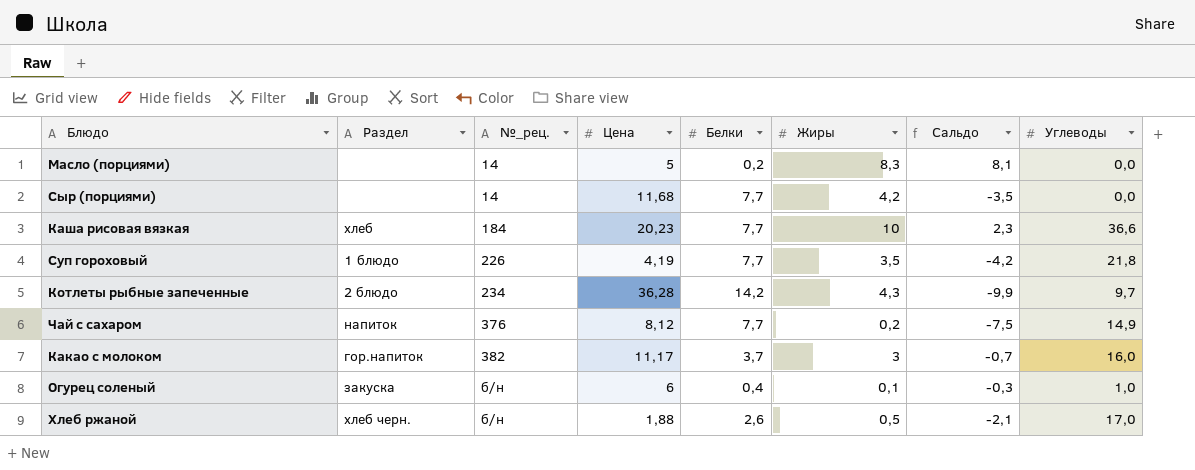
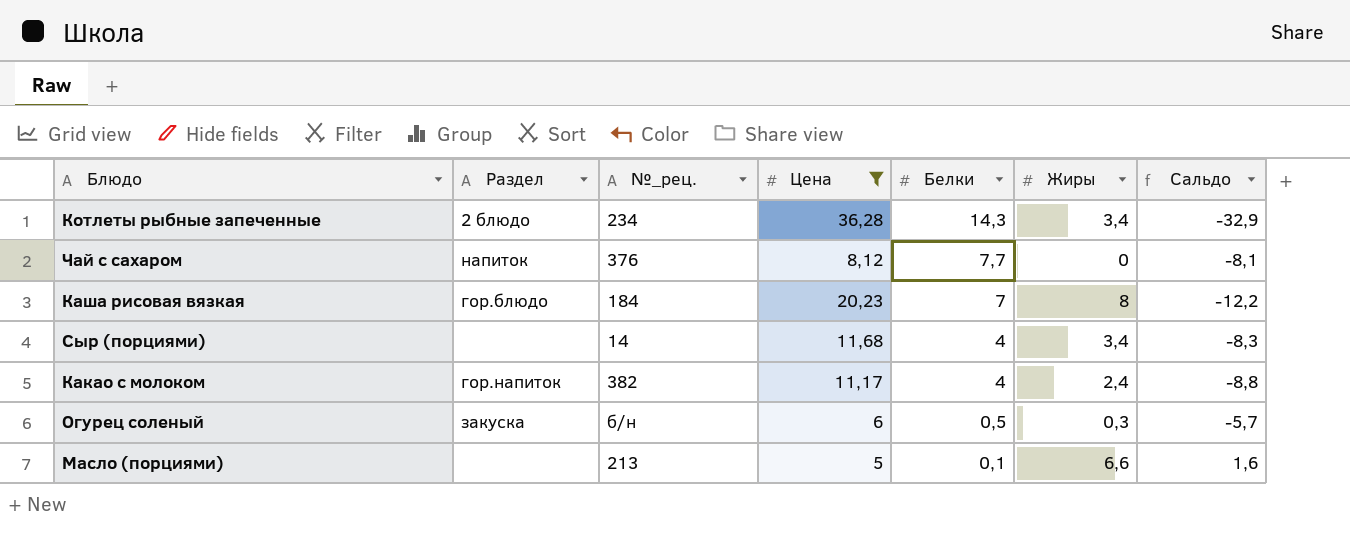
filter: none -> Цена >= 5
row order: №_рец. ascending -> Белки descending
column Углеводы | position: 8 -> none
column Сальдо | formula: [Жиры] - [Белки] -> [Жиры] - [Цена]
Котлеты рыбные запеченные | Белки: 14,2 -> 14,3
Котлеты рыбные запеченные | Жиры: 4,3 -> 3,4
Чай с сахаром | Жиры: 0,2 -> 0
Каша рисовая вязкая | Раздел: хлеб -> гор.блюдо
Каша рисовая вязкая | Белки: 7,7 -> 7
Каша рисовая вязкая | Жиры: 10 -> 8
Сыр (порциями) | Белки: 7,7 -> 4
Сыр (порциями) | Жиры: 4,2 -> 3,4
Какао с молоком | Белки: 3,7 -> 4
Какао с молоком | Жиры: 3 -> 2,4
Огурец соленый | Белки: 0,4 -> 0,5
Огурец соленый | Жиры: 0,1 -> 0,3
Масло (порциями) | №_рец.: 14 -> 213
Масло (порциями) | Белки: 0,2 -> 0,1
Масло (порциями) | Жиры: 8,3 -> 6,6

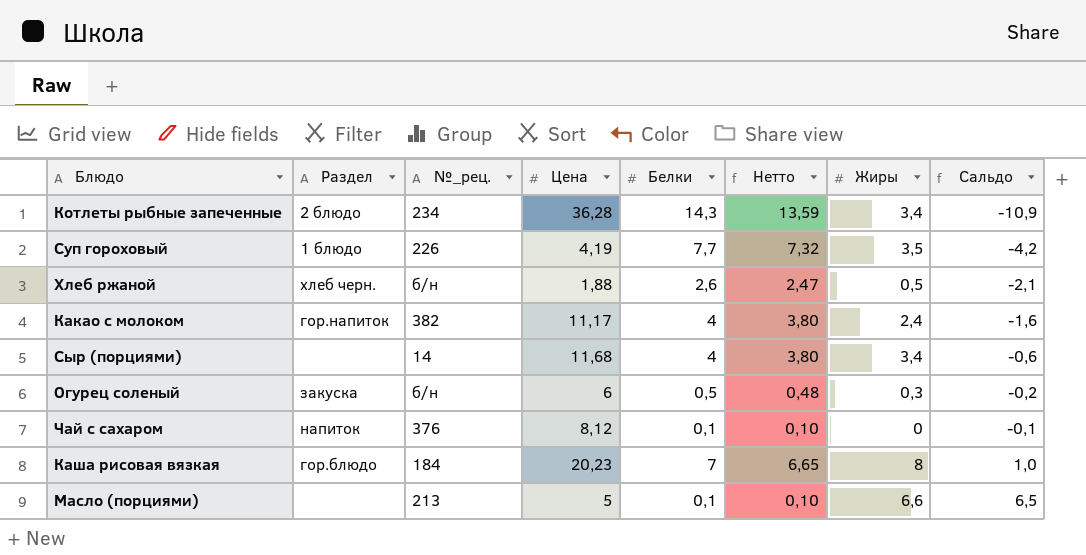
filter: Цена >= 5 -> none
row order: Белки descending -> Сальдо ascending
column Нетто | formula: none -> [Белки] * 0,95
column Сальдо | formula: [Жиры] - [Цена] -> [Жиры] - [Белки]
Чай с сахаром | Белки: 7,7 -> 0,1

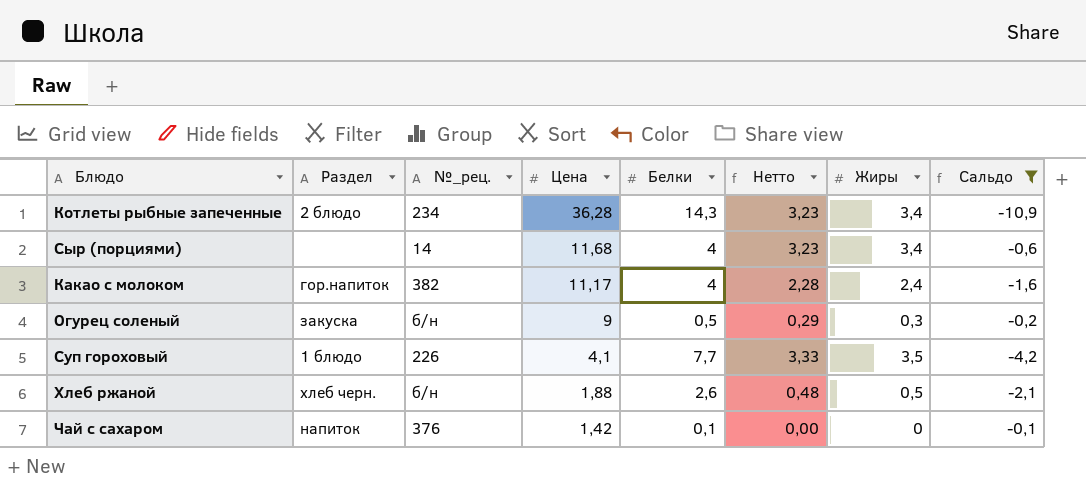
filter: none -> Сальдо <= -0,1
row order: Сальдо ascending -> Цена descending
column Нетто | formula: [Белки] * 0,95 -> [Жиры] * 0,95
Огурец соленый | Цена: 6 -> 9
Суп гороховый | Цена: 4,19 -> 4,1
Чай с сахаром | Цена: 8,12 -> 1,42

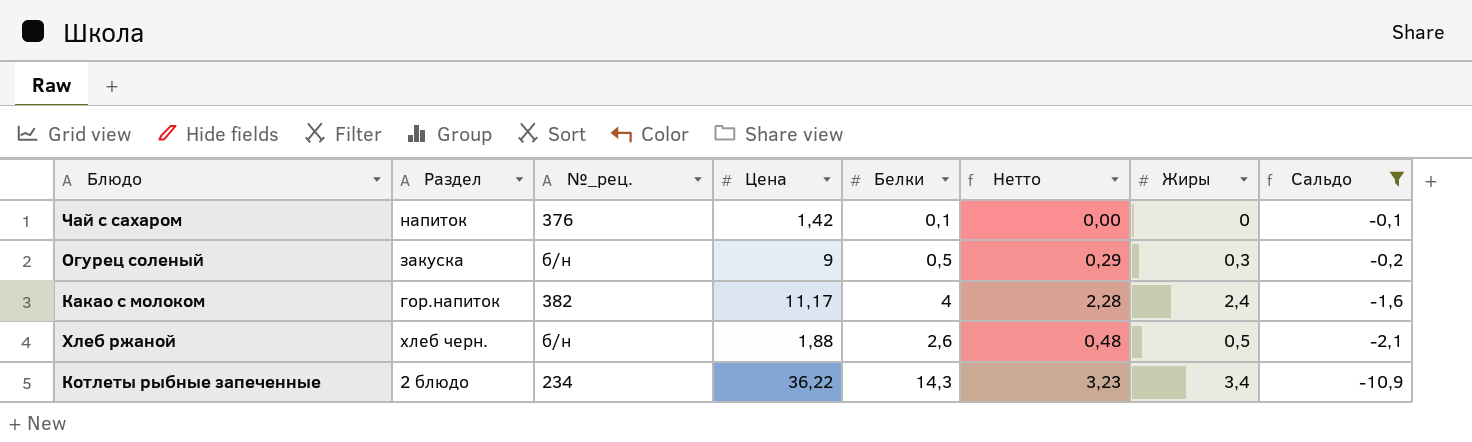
row order: Цена descending -> Сальдо descending
row Сыр (порциями): none | 14 | 11,68 | 4 | 3,23 | 3,4 | -0,6 -> none
row Суп гороховый: 1 блюдо | 226 | 4,1 | 7,7 | 3,33 | 3,5 | -4,2 -> none
Котлеты рыбные запеченные | Цена: 36,28 -> 36,22

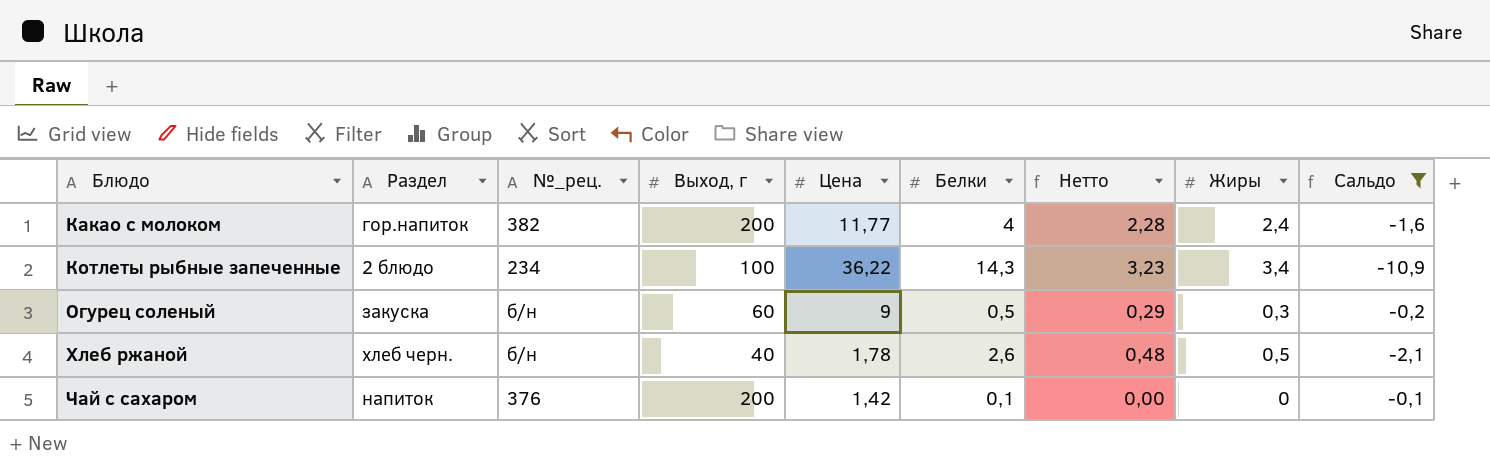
row order: Сальдо descending -> Блюдо ascending
column Выход, г | position: none -> 4
Какао с молоком | Цена: 11,17 -> 11,77
Хлеб ржаной | Цена: 1,88 -> 1,78

